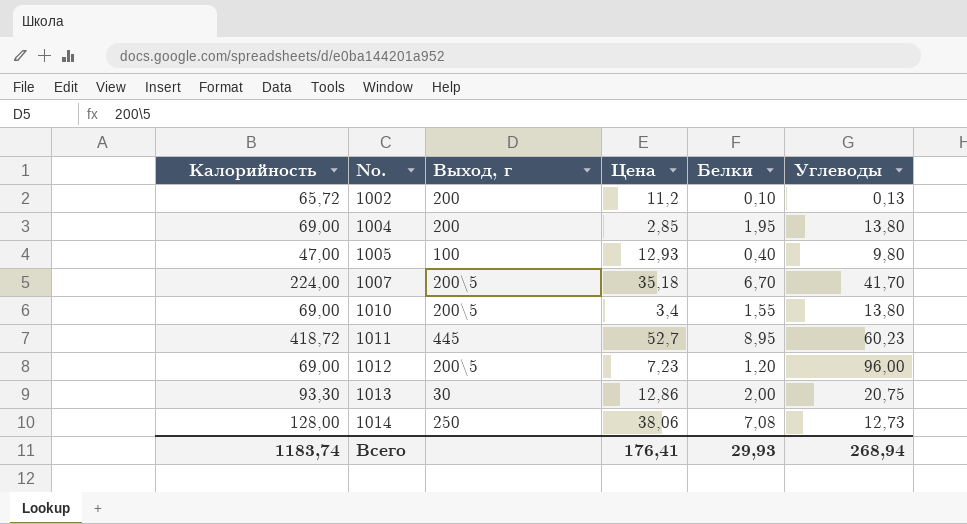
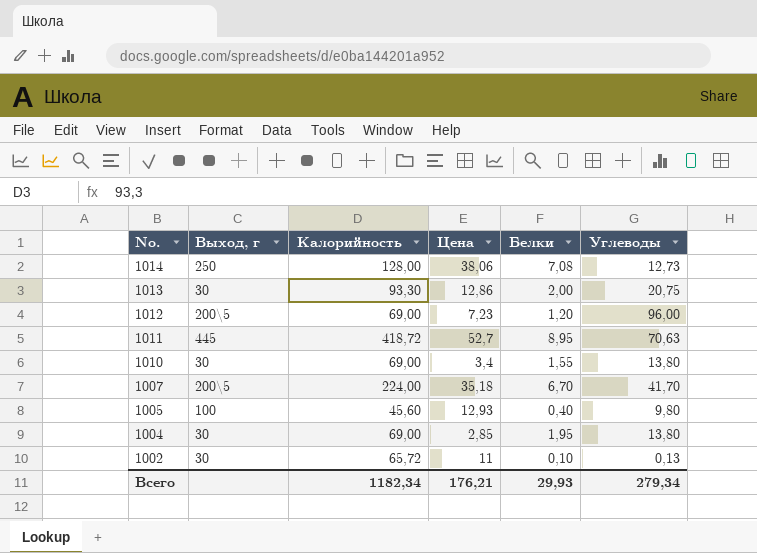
row order: No. ascending -> No. descending
column Калорийность | position: 1 -> 3
1011 | Углеводы: 60,23 -> 70,63
1010 | Выход, г: 200\5 -> 30
1005 | Калорийность: 47,00 -> 45,60
1004 | Выход, г: 200 -> 30
1002 | Выход, г: 200 -> 30
1002 | Цена: 11,2 -> 11
Всего | Калорийность: 1183,74 -> 1182,34
Всего | Цена: 176,41 -> 176,21
Всего | Углеводы: 268,94 -> 279,34

